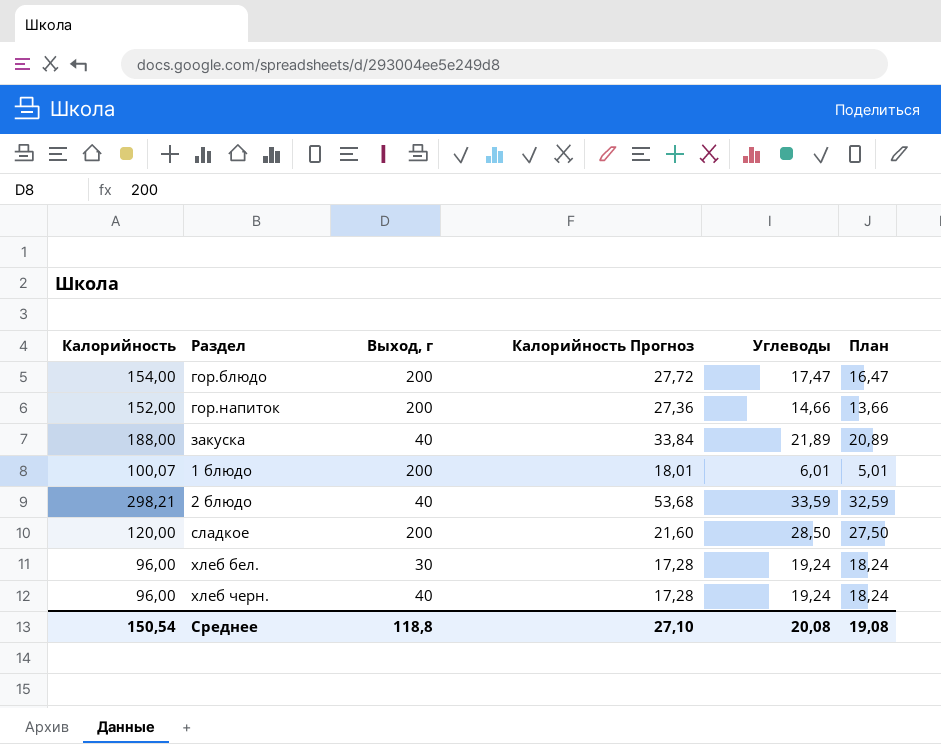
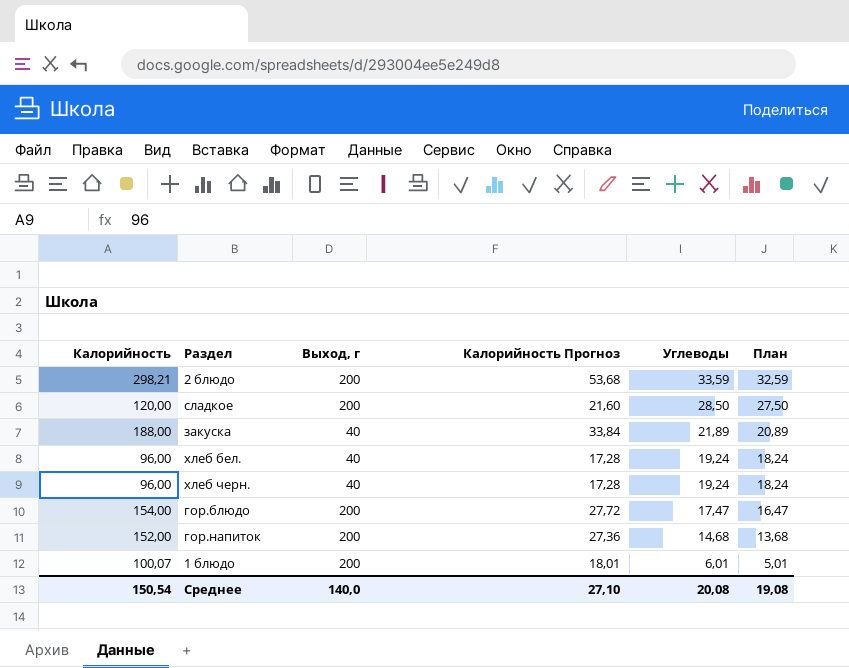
row order: none -> Углеводы descending
2 блюдо | Выход, г: 40 -> 200
хлеб бел. | Выход, г: 30 -> 40
гор.напиток | Углеводы: 14,66 -> 14,68
гор.напиток | План: 13,66 -> 13,68
Среднее | Выход, г: 118,8 -> 140,0

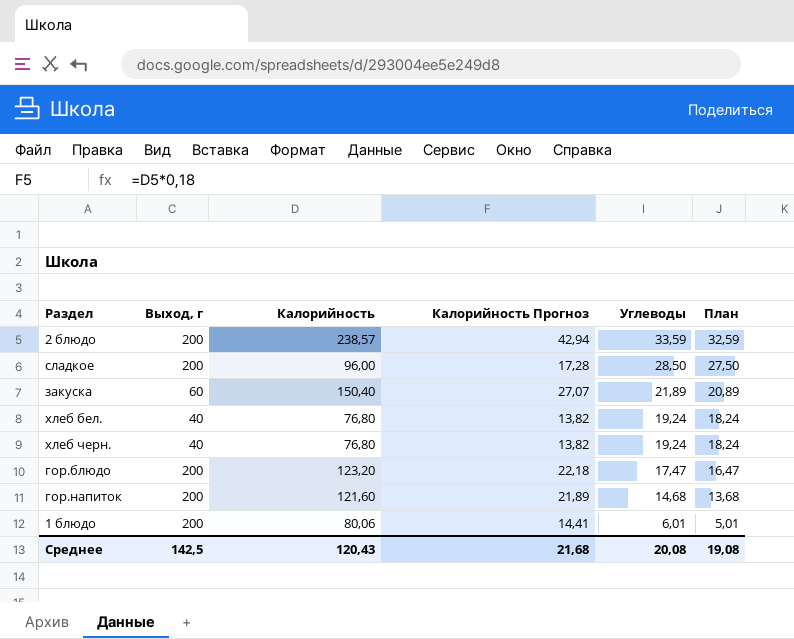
column Калорийность | position: 1 -> 3
2 блюдо | Калорийность: 298,21 -> 238,57
2 блюдо | Калорийность Прогноз: 53,68 -> 42,94
сладкое | Калорийность: 120,00 -> 96,00
сладкое | Калорийность Прогноз: 21,60 -> 17,28
закуска | Выход, г: 40 -> 60
закуска | Калорийность: 188,00 -> 150,40
закуска | Калорийность Прогноз: 33,84 -> 27,07
хлеб бел. | Калорийность: 96,00 -> 76,80
хлеб бел. | Калорийность Прогноз: 17,28 -> 13,82
хлеб черн. | Калорийность: 96,00 -> 76,80
хлеб черн. | Калорийность Прогноз: 17,28 -> 13,82
гор.блюдо | Калорийность: 154,00 -> 123,20
гор.блюдо | Калорийность Прогноз: 27,72 -> 22,18
гор.напиток | Калорийность: 152,00 -> 121,60
гор.напиток | Калорийность Прогноз: 27,36 -> 21,89
1 блюдо | Калорийность: 100,07 -> 80,06
1 блюдо | Калорийность Прогноз: 18,01 -> 14,41
Среднее | Выход, г: 140,0 -> 142,5
Среднее | Калорийность: 150,54 -> 120,43
Среднее | Калорийность Прогноз: 27,10 -> 21,68

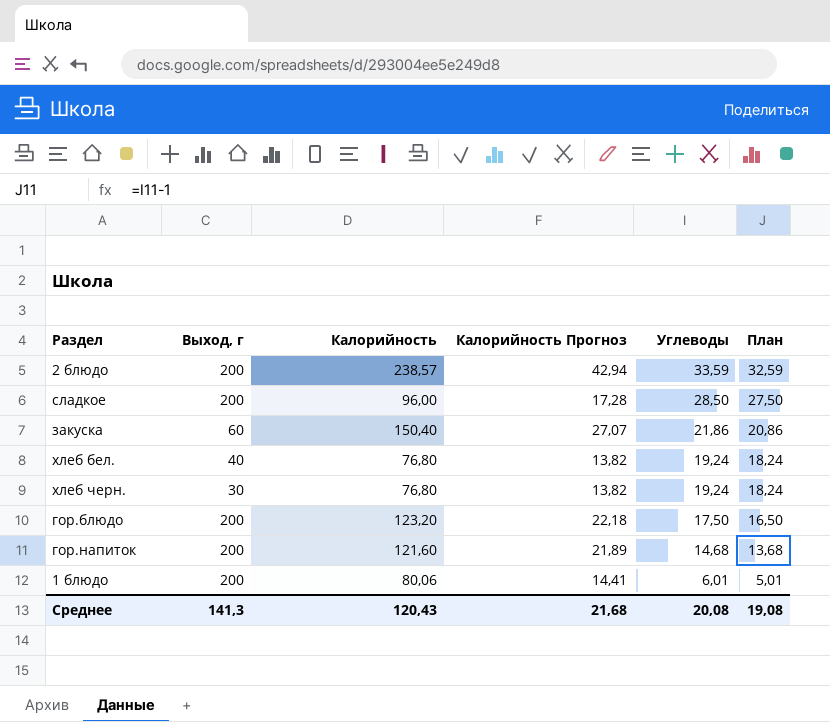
закуска | Углеводы: 21,89 -> 21,86
закуска | План: 20,89 -> 20,86
хлеб черн. | Выход, г: 40 -> 30
гор.блюдо | Углеводы: 17,47 -> 17,50
гор.блюдо | План: 16,47 -> 16,50
Среднее | Выход, г: 142,5 -> 141,3

